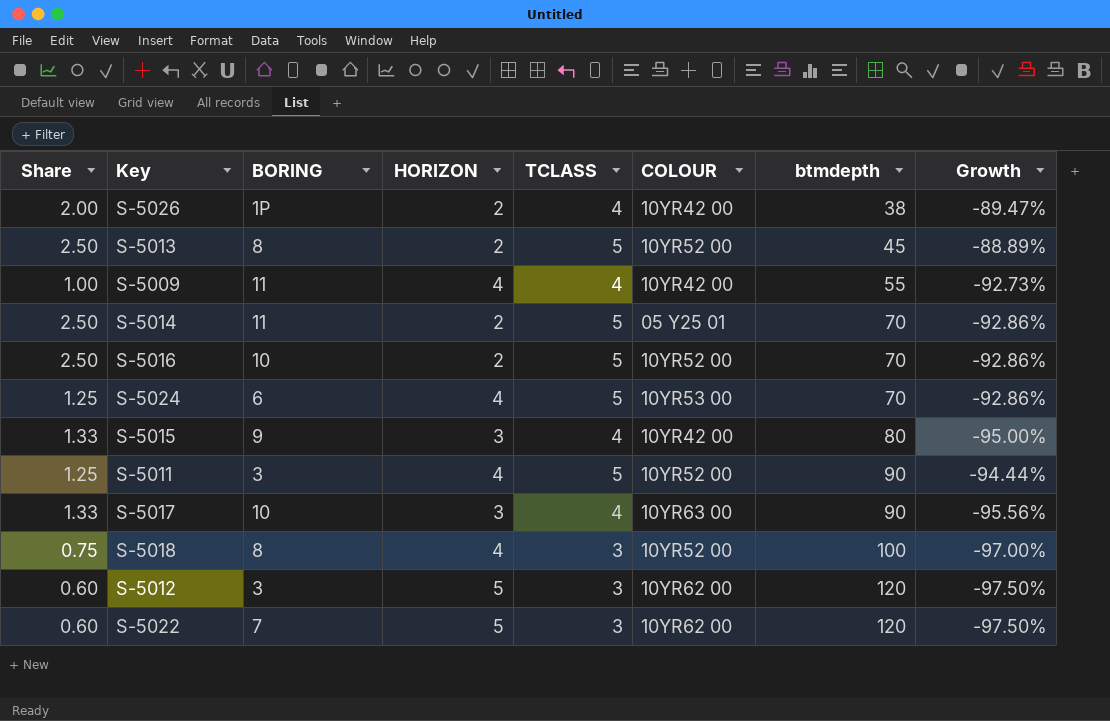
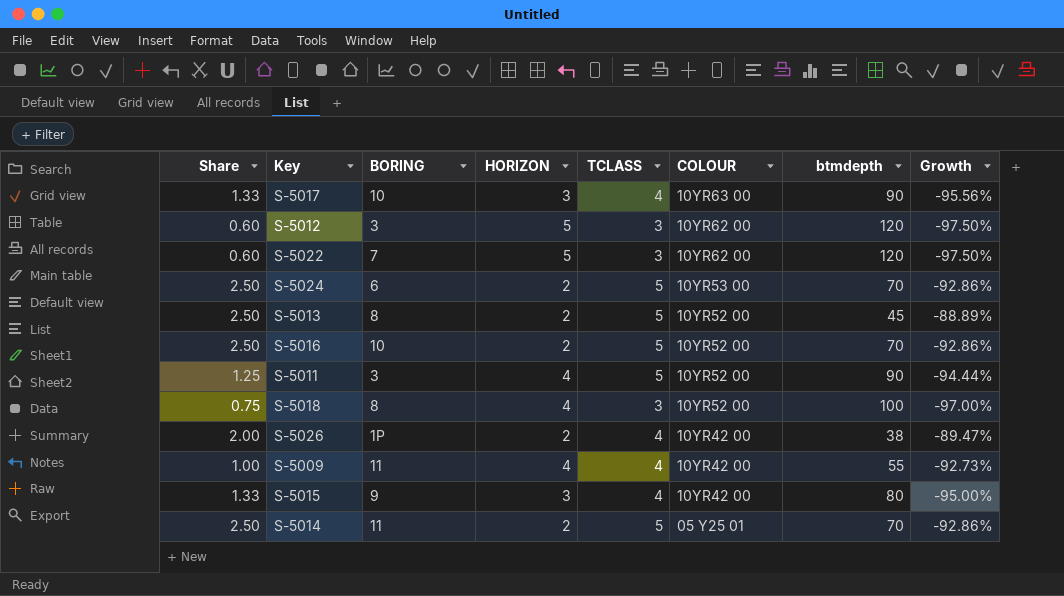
row order: btmdepth ascending -> COLOUR descending
S-5024 | Share: 1.25 -> 2.50
S-5024 | HORIZON: 4 -> 2

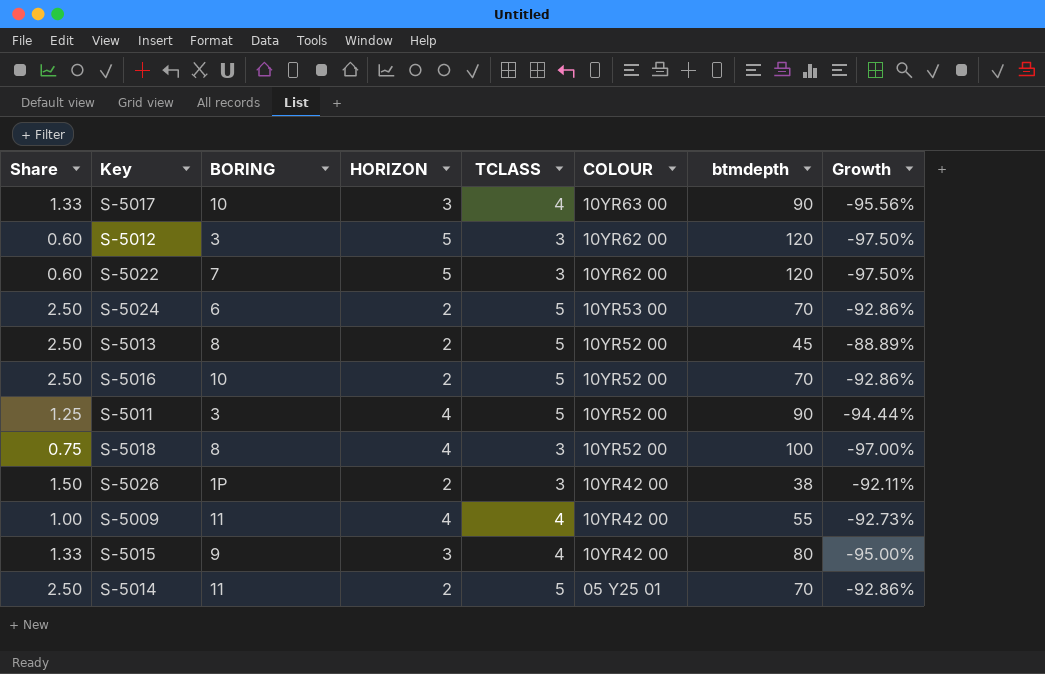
S-5026 | Share: 2.00 -> 1.50
S-5026 | TCLASS: 4 -> 3
S-5026 | Growth: -89.47% -> -92.11%

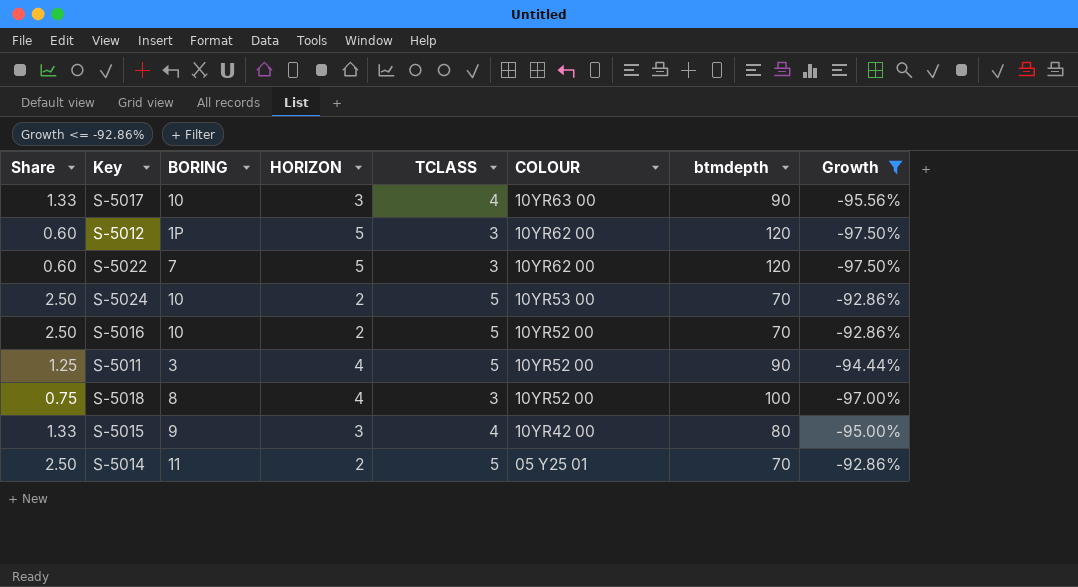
filter: none -> Growth <= -92.86%
S-5012 | BORING: 3 -> 1P
S-5024 | BORING: 6 -> 10

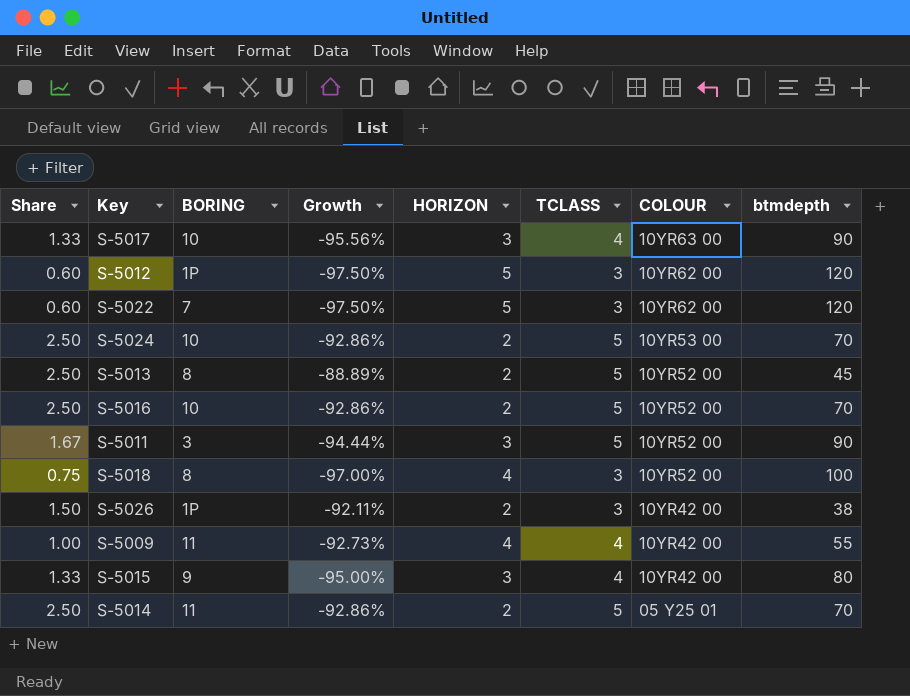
filter: Growth <= -92.86% -> none
column Growth | position: 8 -> 4
S-5011 | Share: 1.25 -> 1.67
S-5011 | HORIZON: 4 -> 3

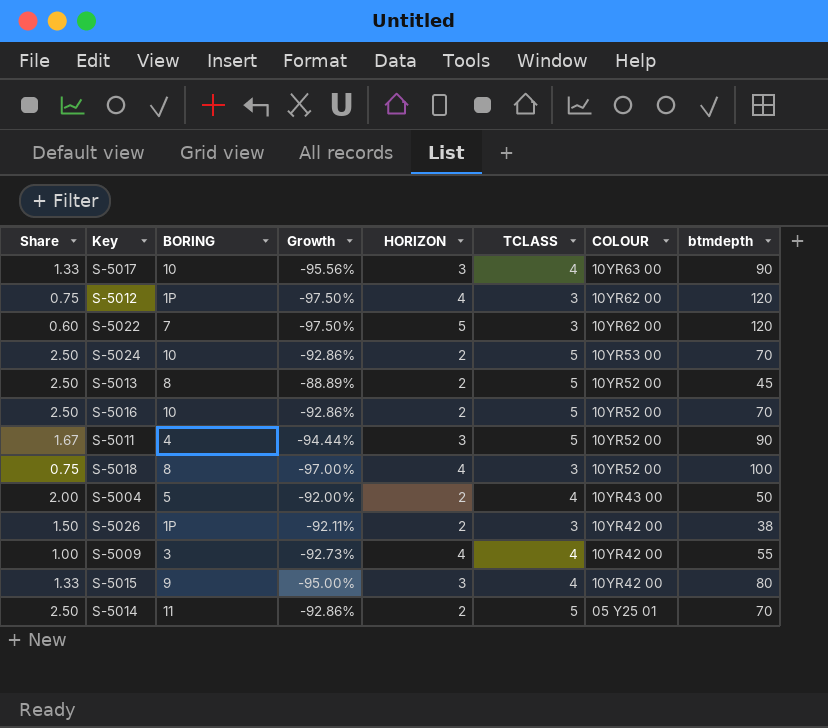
S-5012 | Share: 0.60 -> 0.75
S-5012 | HORIZON: 5 -> 4
S-5011 | BORING: 3 -> 4
row S-5004: none -> 2.00 | 5 | -92.00% | 2 | 4 | 10YR43 00 | 50
S-5009 | BORING: 11 -> 3

